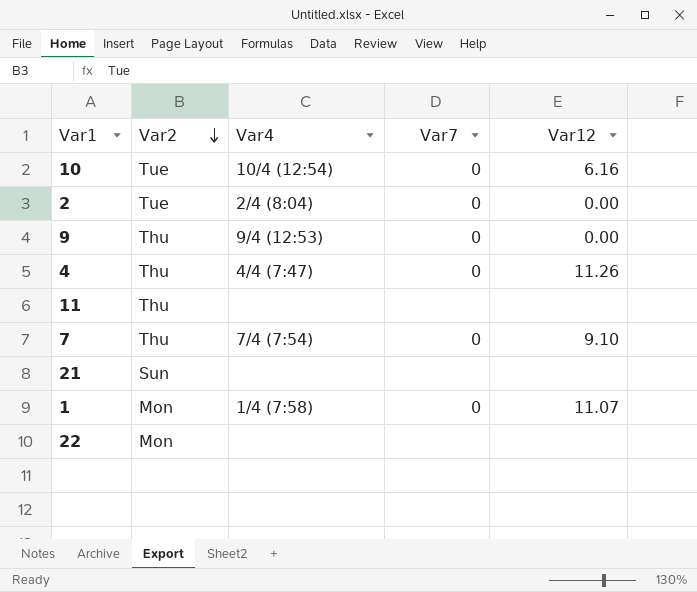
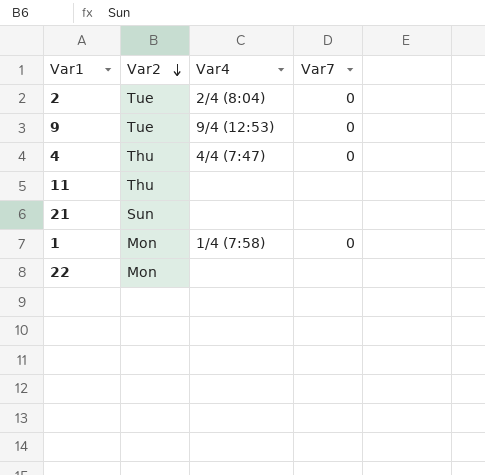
column Var12 | position: 5 -> none
row 10: Tue | 10/4 (12:54) | 0 | 6.16 -> none
row 7: Thu | 7/4 (7:54) | 0 | 9.10 -> none
9 | Var2: Thu -> Tue

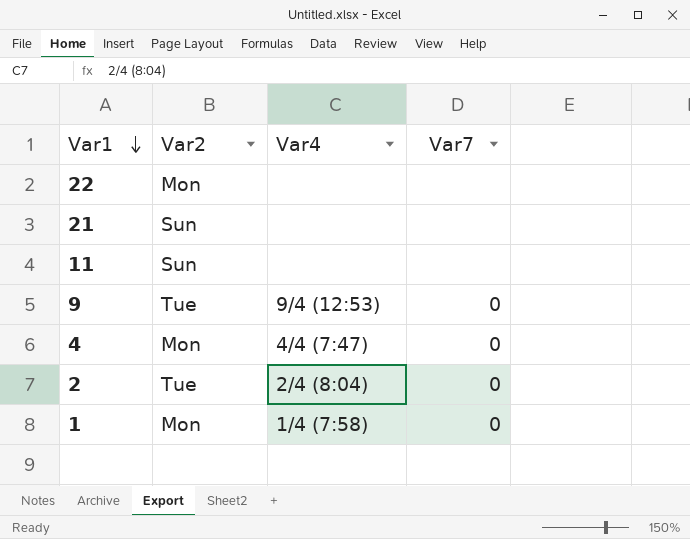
row order: Var2 descending -> Var1 descending
11 | Var2: Thu -> Sun
4 | Var2: Thu -> Mon

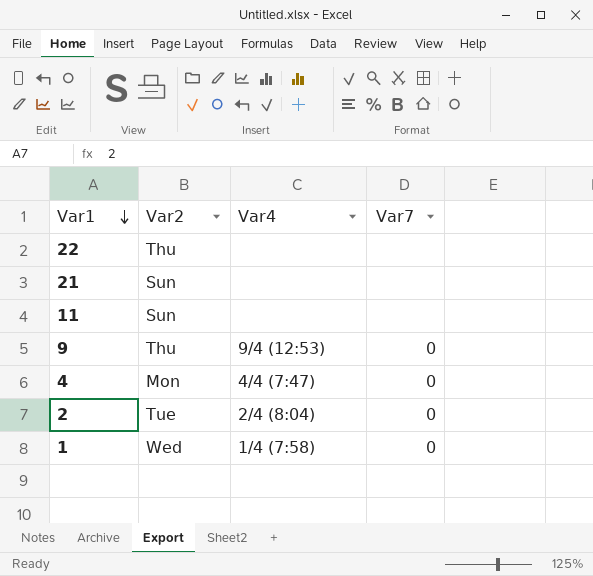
22 | Var2: Mon -> Thu
9 | Var2: Tue -> Thu
1 | Var2: Mon -> Wed

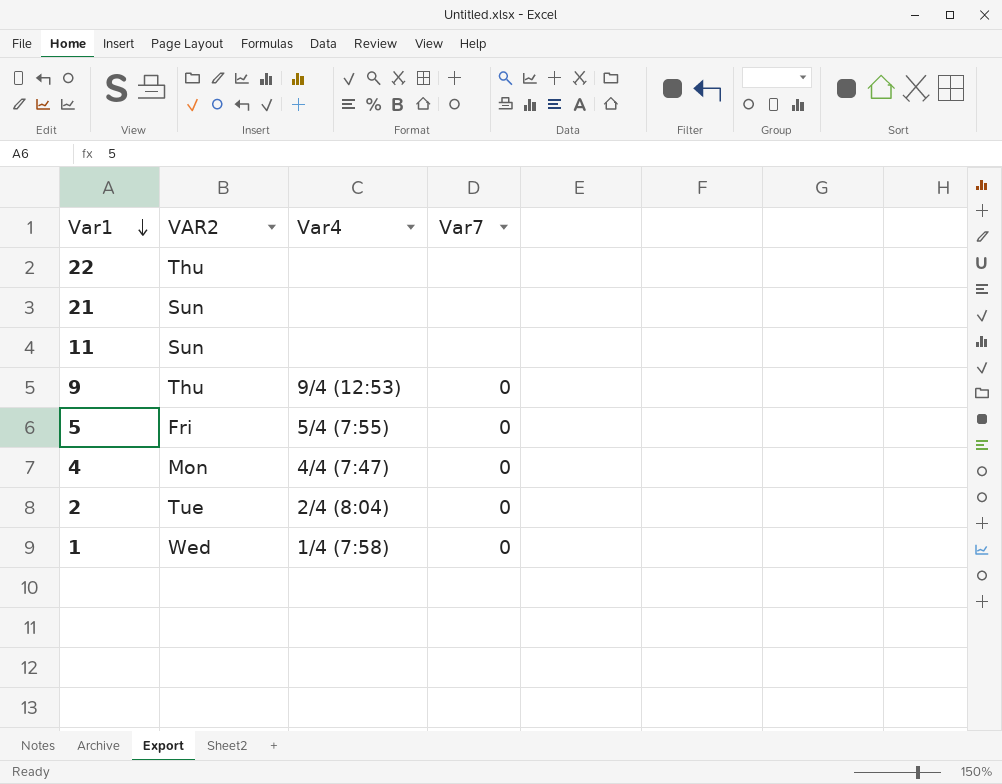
column name: Var2 -> VAR2
row 5: none -> Fri | 5/4 (7:55) | 0

